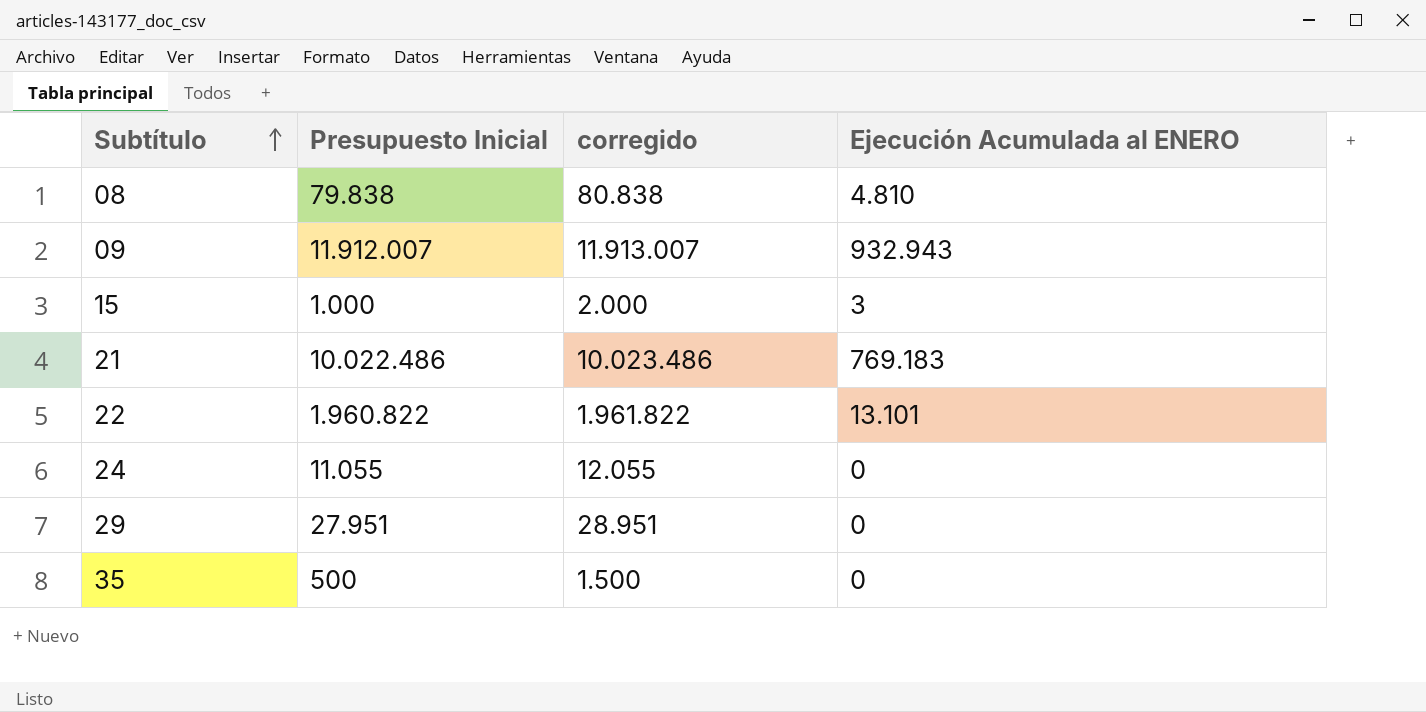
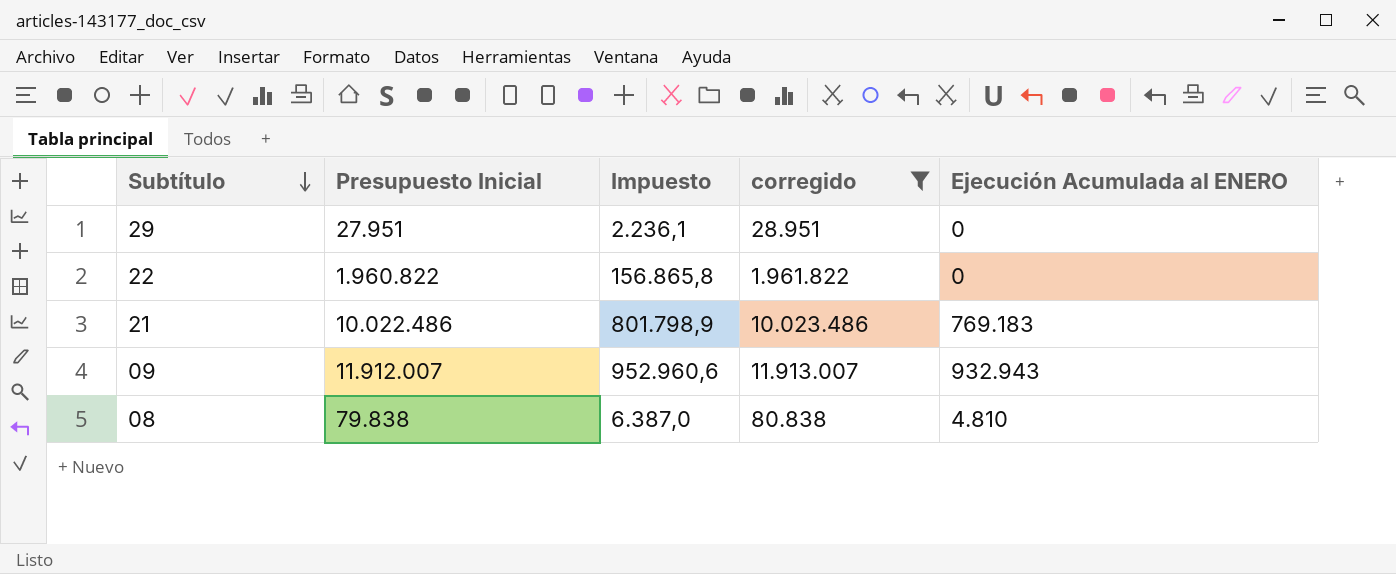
filter: none -> corregido >= 28.951
row order: Subtítulo ascending -> Subtítulo descending
column Impuesto | formula: none -> [Presupuesto Inicial] * 0,08
22 | Ejecución Acumulada al ENERO: 13.101 -> 0

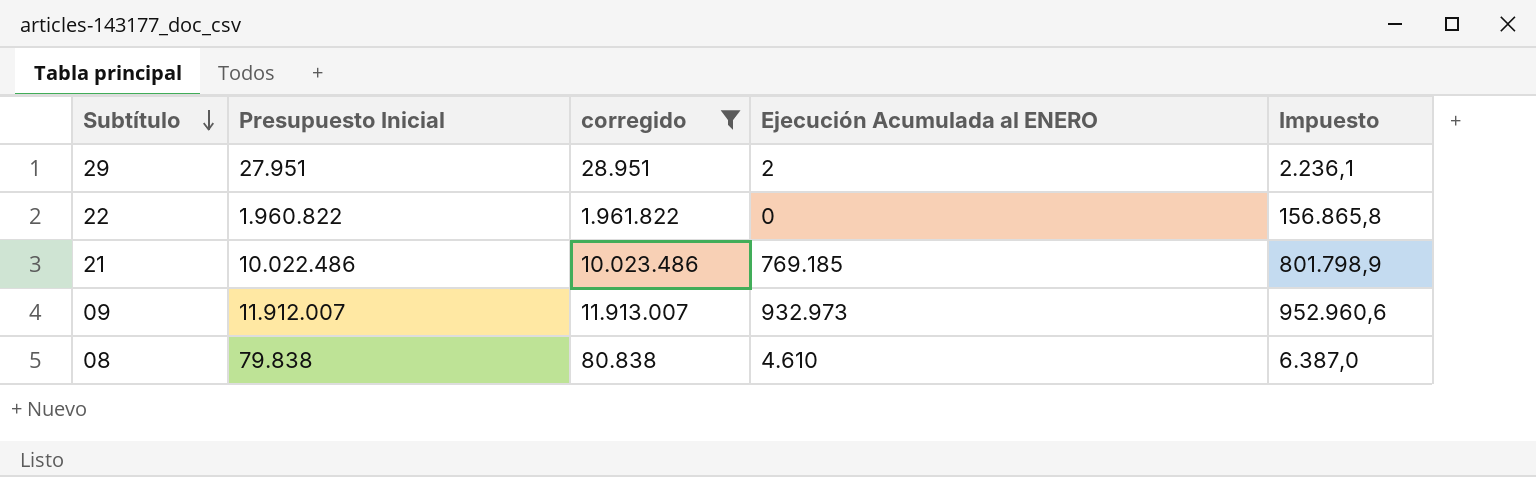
column Impuesto | position: 3 -> 5
29 | Ejecución Acumulada al ENERO: 0 -> 2
21 | Ejecución Acumulada al ENERO: 769.183 -> 769.185
09 | Ejecución Acumulada al ENERO: 932.943 -> 932.973
08 | Ejecución Acumulada al ENERO: 4.810 -> 4.610

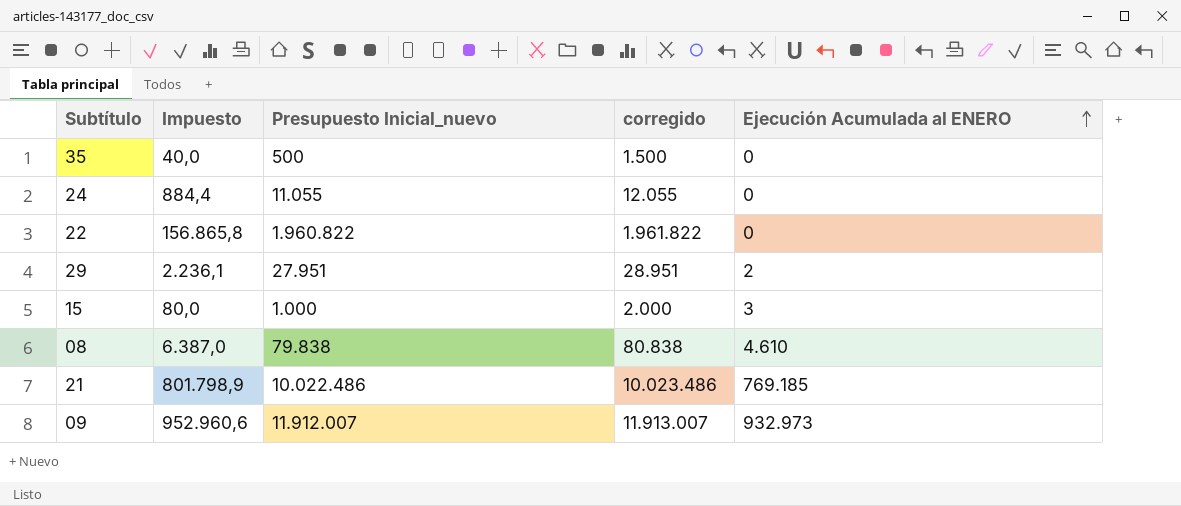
filter: corregido >= 28.951 -> none
row order: Subtítulo descending -> Ejecución Acumulada al ENERO ascending
column Impuesto | position: 5 -> 2
column name: Presupuesto Inicial -> Presupuesto Inicial_nuevo

